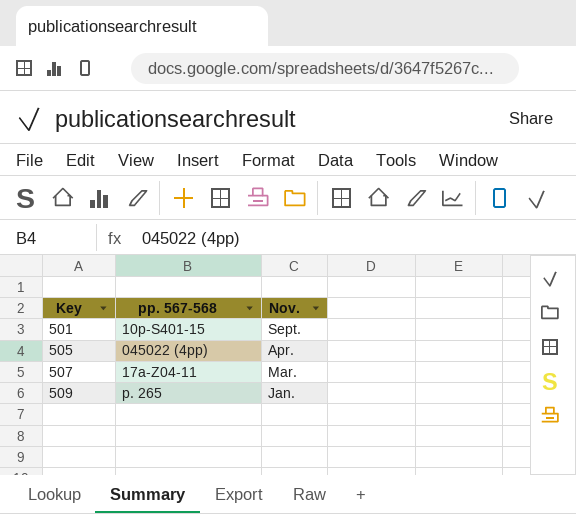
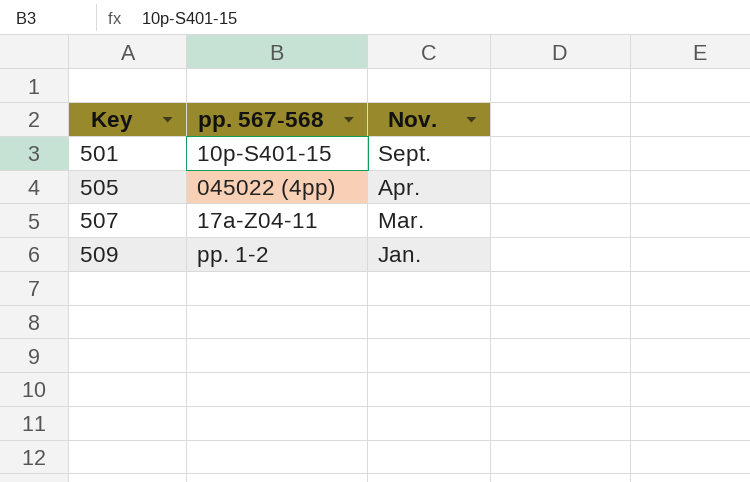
509 | pp. 567-568: p. 265 -> pp. 1-2

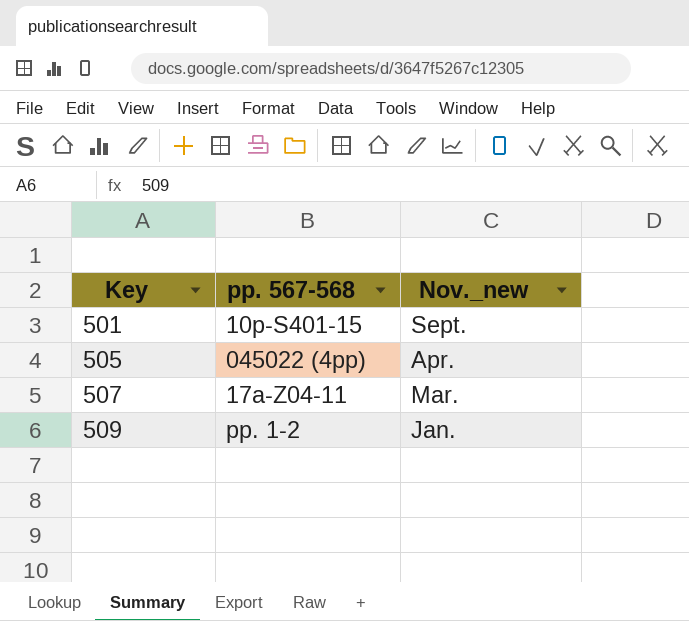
column name: Nov. -> Nov._new

